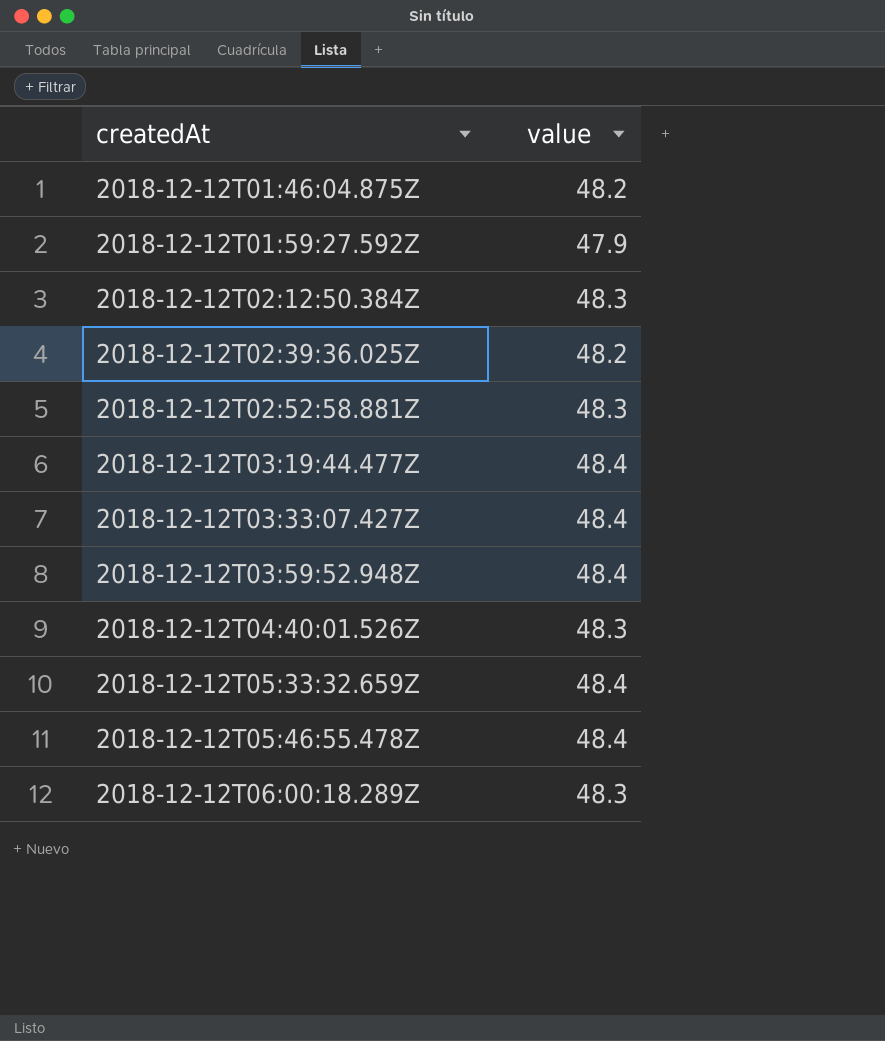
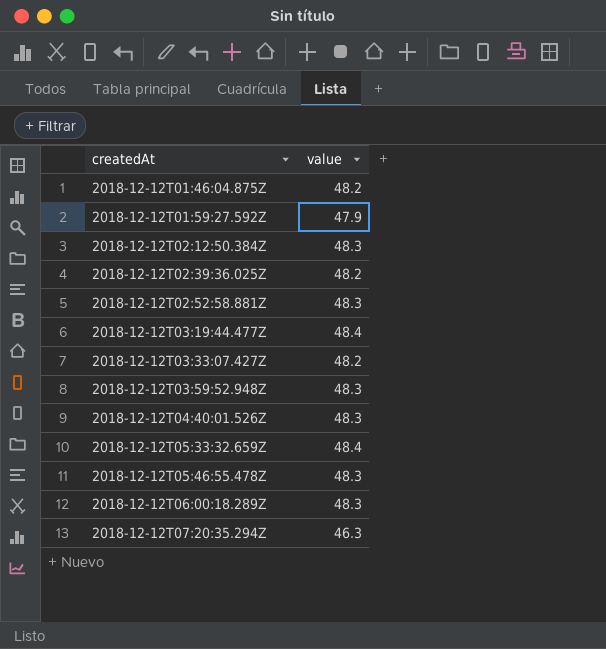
2018-12-12T03:33:07.427Z | value: 48.4 -> 48.2
2018-12-12T03:59:52.948Z | value: 48.4 -> 48.3
2018-12-12T05:46:55.478Z | value: 48.4 -> 48.3
row 2018-12-12T07:20:35.294Z: none -> 46.3

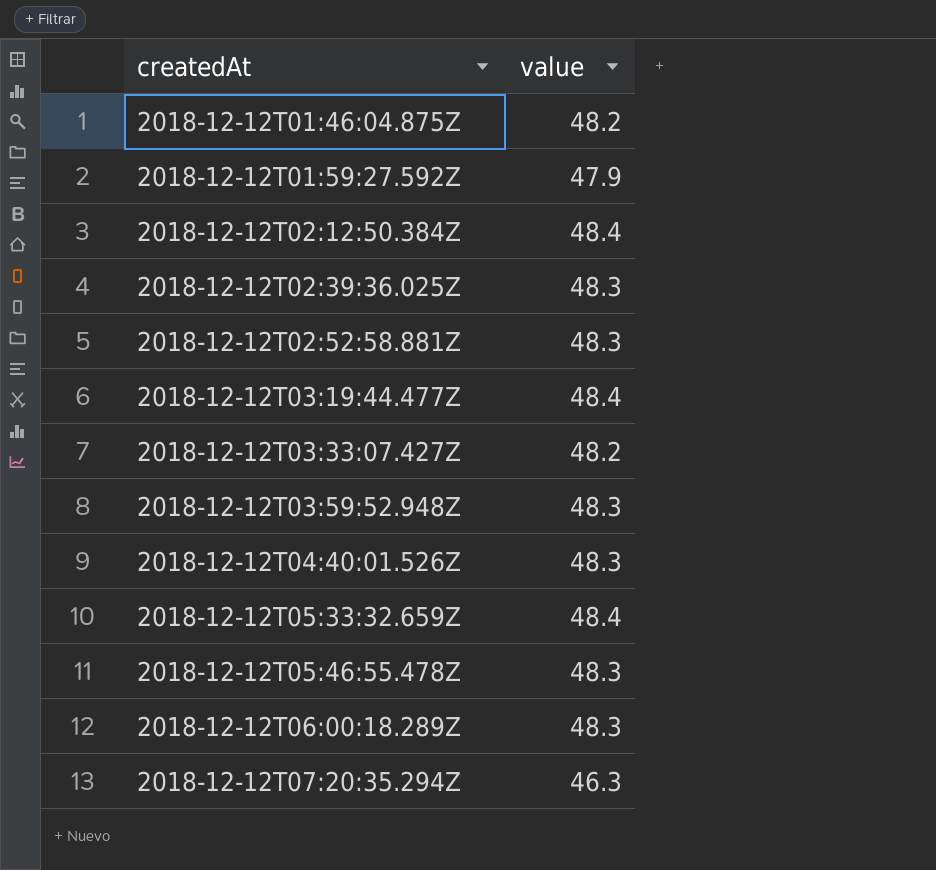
2018-12-12T02:12:50.384Z | value: 48.3 -> 48.4
2018-12-12T02:39:36.025Z | value: 48.2 -> 48.3

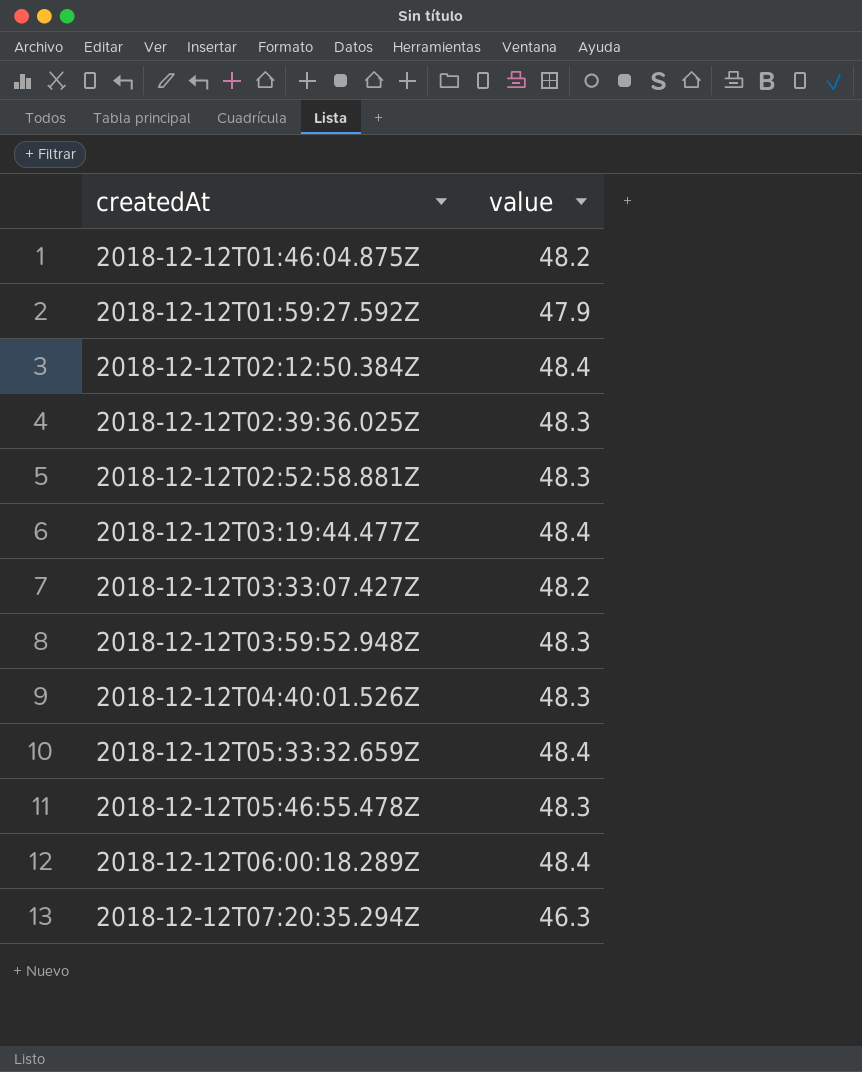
2018-12-12T06:00:18.289Z | value: 48.3 -> 48.4

